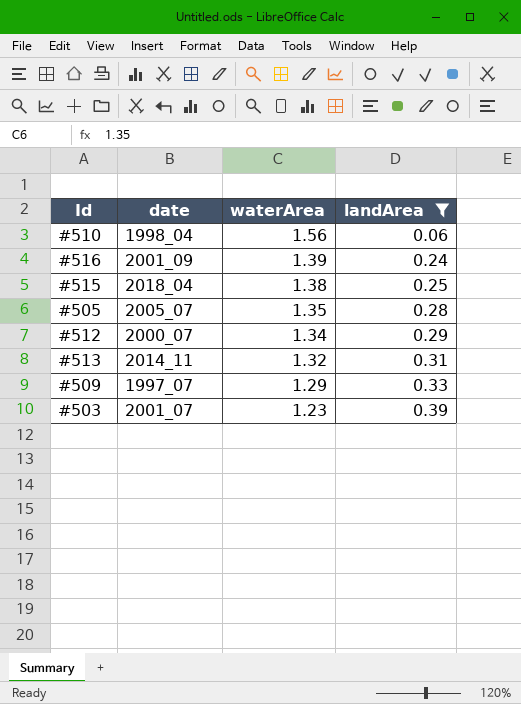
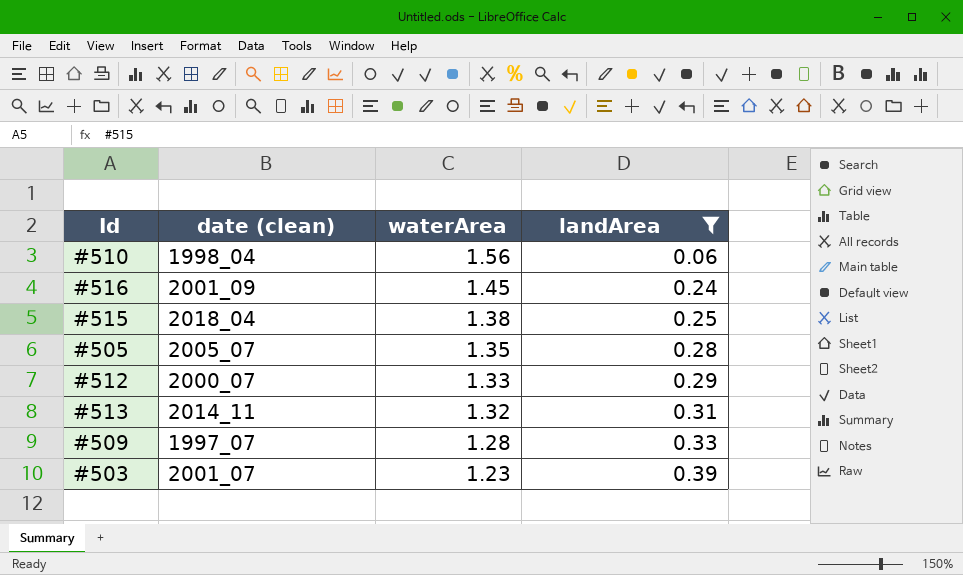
column name: date -> date (clean)
#516 | waterArea: 1.39 -> 1.45
#512 | waterArea: 1.34 -> 1.33
#509 | waterArea: 1.29 -> 1.28

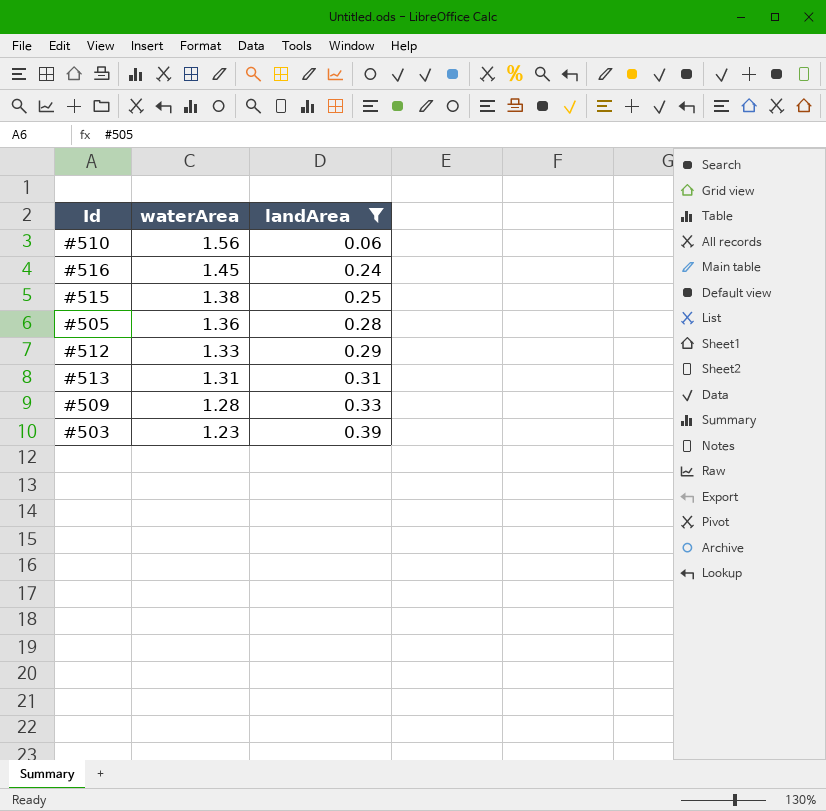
column date (clean) | position: 2 -> none
#505 | waterArea: 1.35 -> 1.36
#513 | waterArea: 1.32 -> 1.31

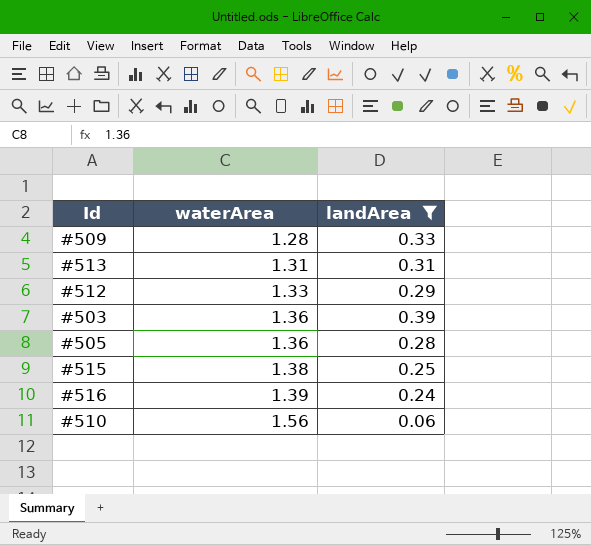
row order: waterArea descending -> waterArea ascending
#503 | waterArea: 1.23 -> 1.36
#516 | waterArea: 1.45 -> 1.39

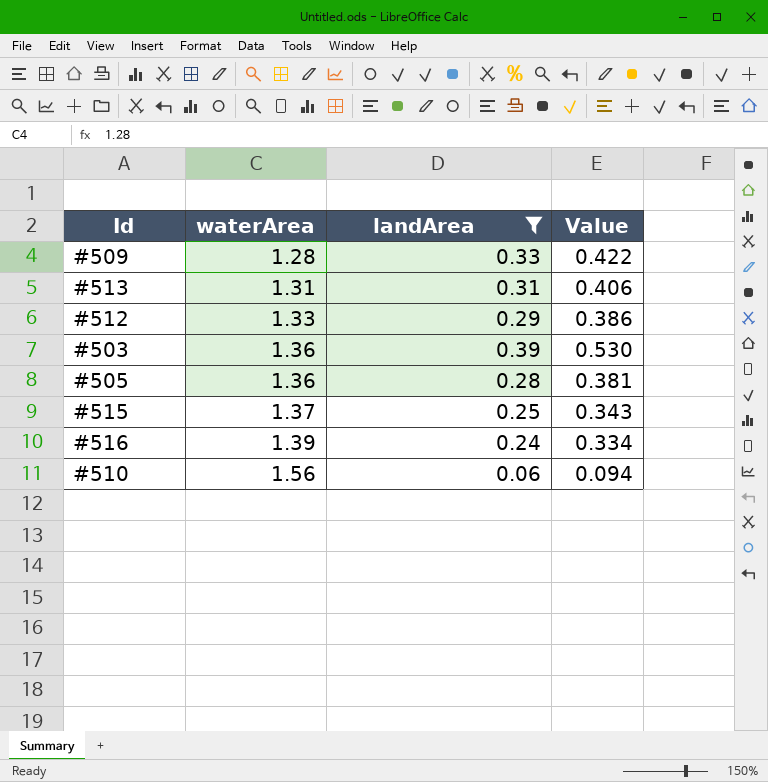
column Value | formula: none -> [waterArea] * [landArea]
#515 | waterArea: 1.38 -> 1.37

